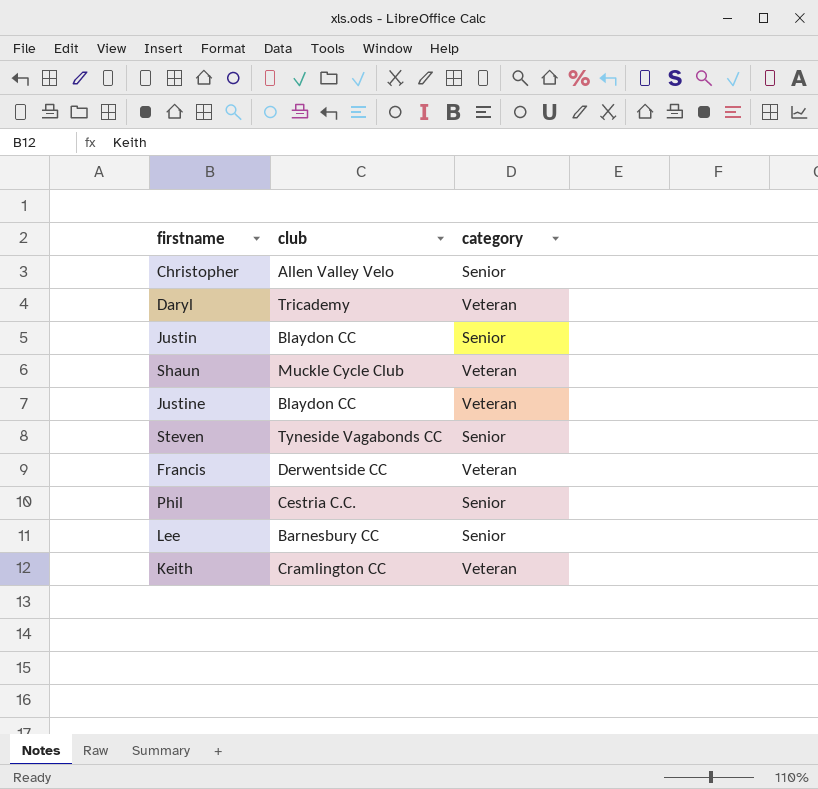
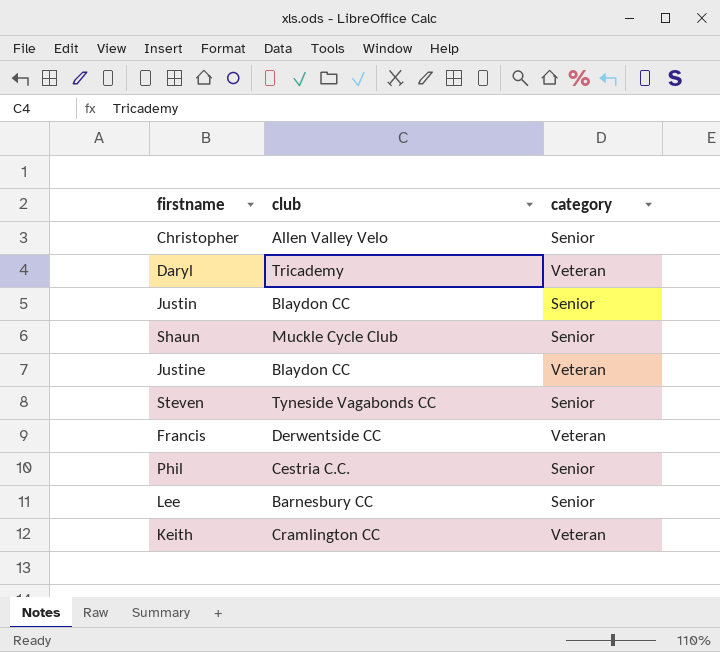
Shaun | category: Veteran -> Senior

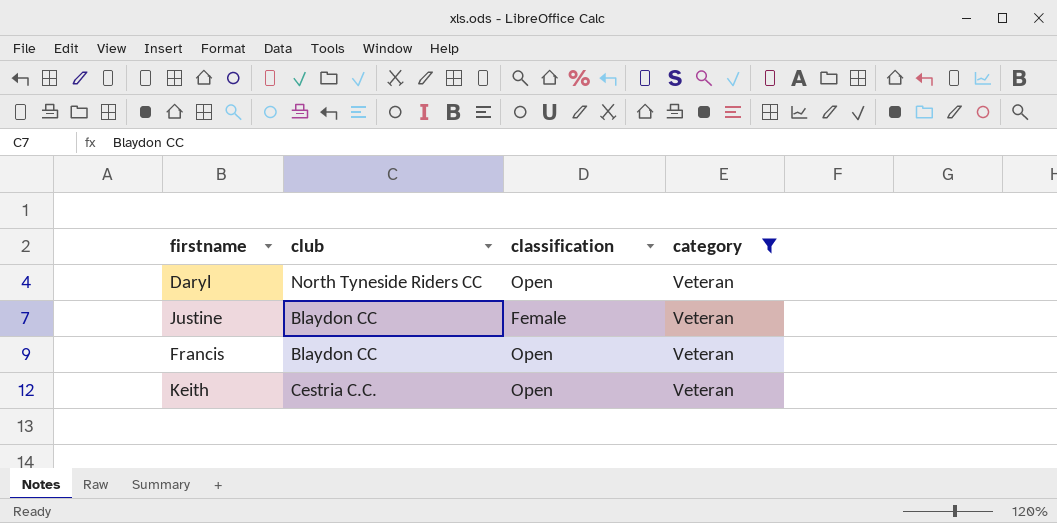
filter: none -> category = Veteran
column classification | position: none -> 3
Daryl | club: Tricademy -> North Tyneside Riders CC
Francis | club: Derwentside CC -> Blaydon CC
Keith | club: Cramlington CC -> Cestria C.C.

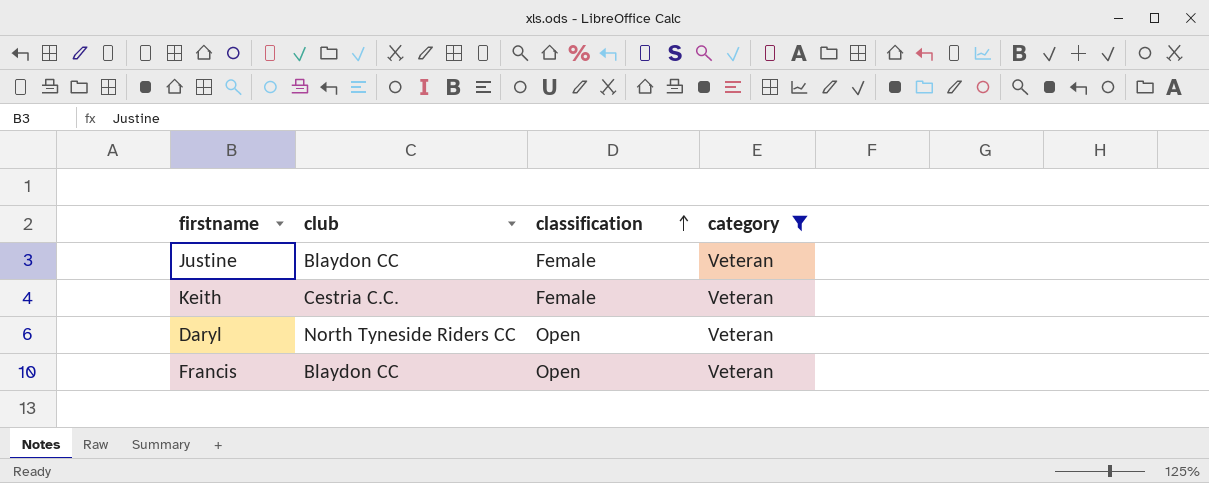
row order: none -> classification ascending
Keith | classification: Open -> Female

